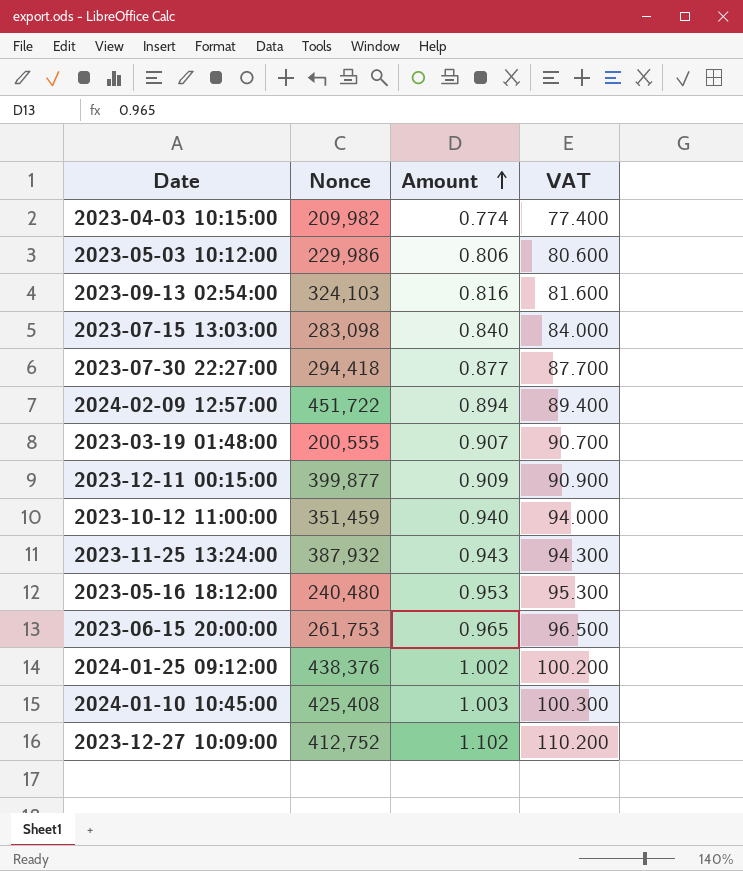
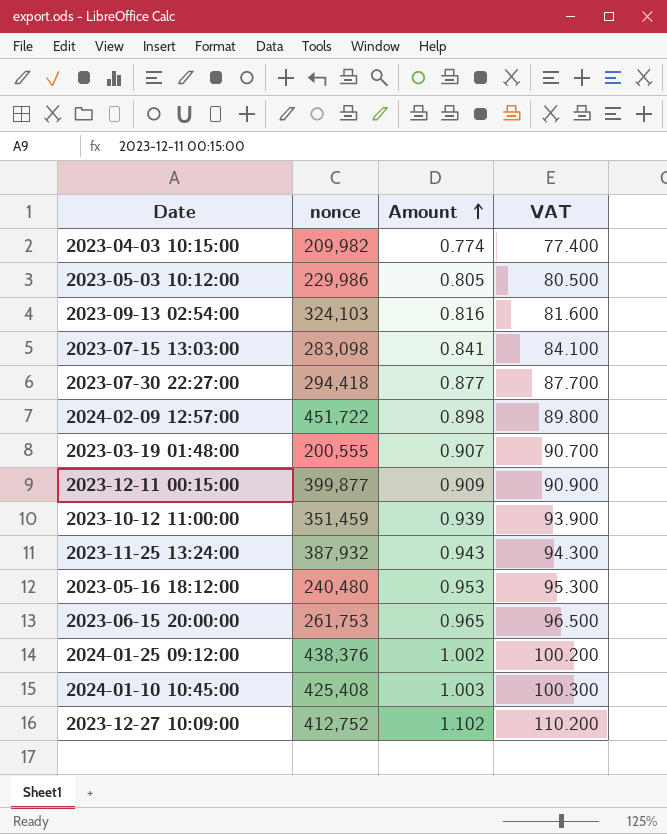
column name: Nonce -> nonce
2023-05-03 10:12:00 | Amount: 0.806 -> 0.805
2023-05-03 10:12:00 | VAT: 80.600 -> 80.500
2023-07-15 13:03:00 | Amount: 0.840 -> 0.841
2023-07-15 13:03:00 | VAT: 84.000 -> 84.100
2024-02-09 12:57:00 | Amount: 0.894 -> 0.898
2024-02-09 12:57:00 | VAT: 89.400 -> 89.800
2023-10-12 11:00:00 | Amount: 0.940 -> 0.939
2023-10-12 11:00:00 | VAT: 94.000 -> 93.900

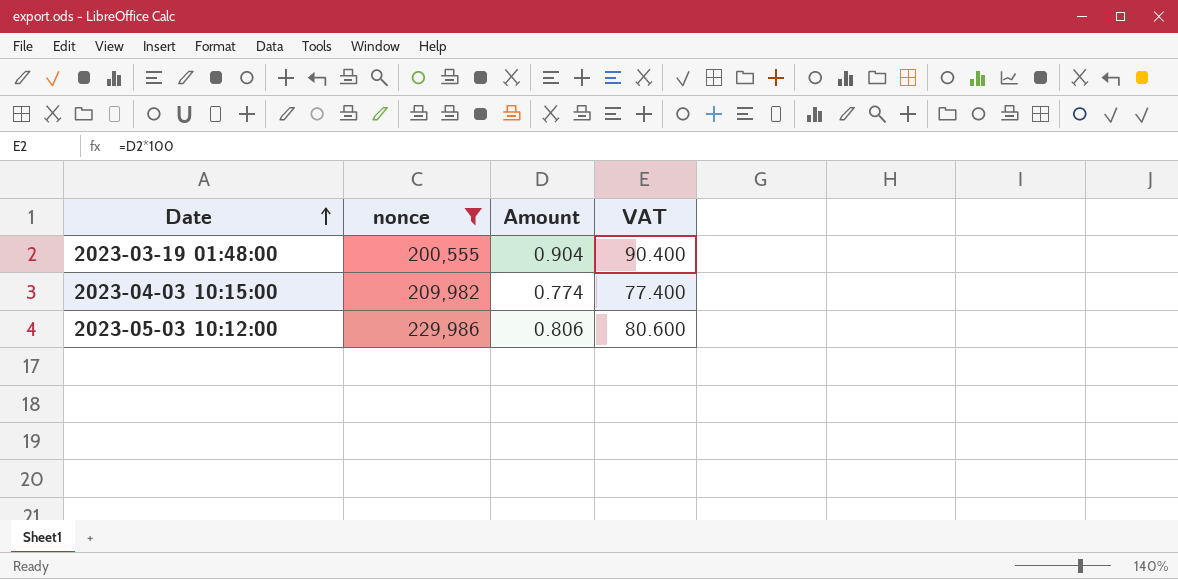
filter: none -> nonce <= 229,986
row order: Amount ascending -> Date ascending
2023-03-19 01:48:00 | Amount: 0.907 -> 0.904
2023-03-19 01:48:00 | VAT: 90.700 -> 90.400
2023-05-03 10:12:00 | Amount: 0.805 -> 0.806
2023-05-03 10:12:00 | VAT: 80.500 -> 80.600

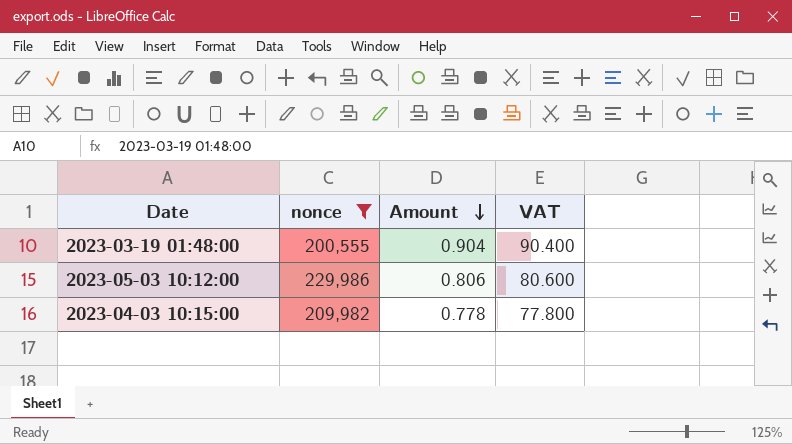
row order: Date ascending -> Amount descending
2023-04-03 10:15:00 | Amount: 0.774 -> 0.778
2023-04-03 10:15:00 | VAT: 77.400 -> 77.800

